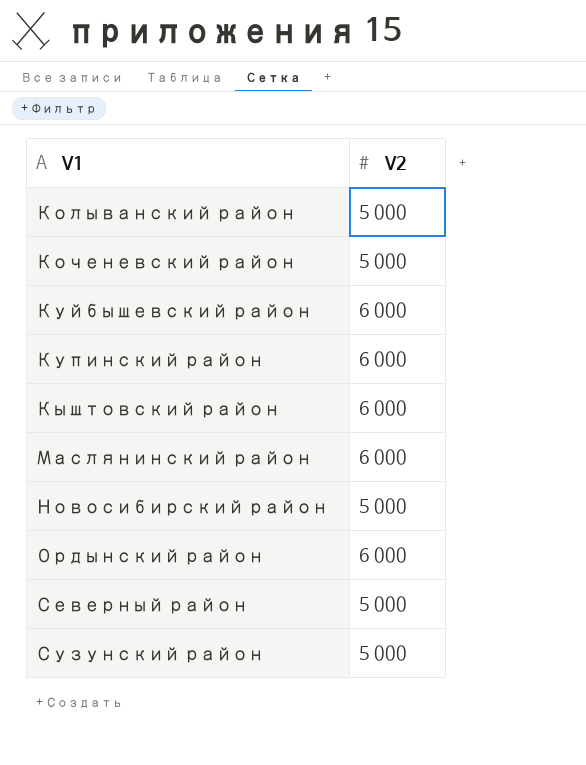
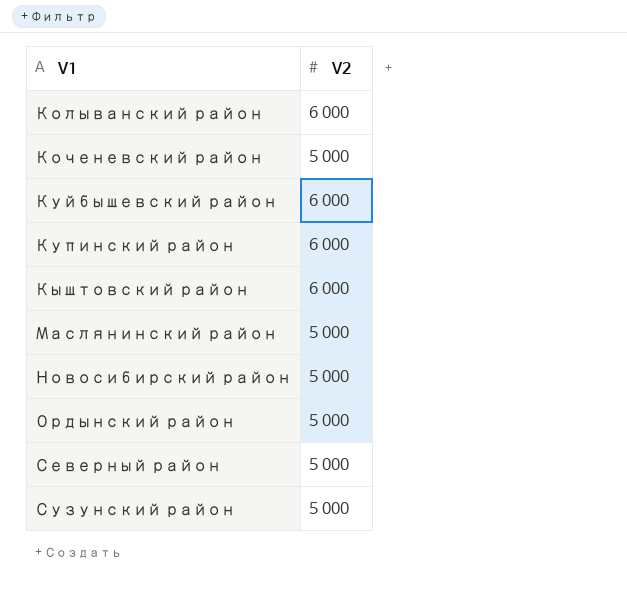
Колыванский район | V2: 5 000 -> 6 000
Маслянинский район | V2: 6 000 -> 5 000
Ордынский район | V2: 6 000 -> 5 000

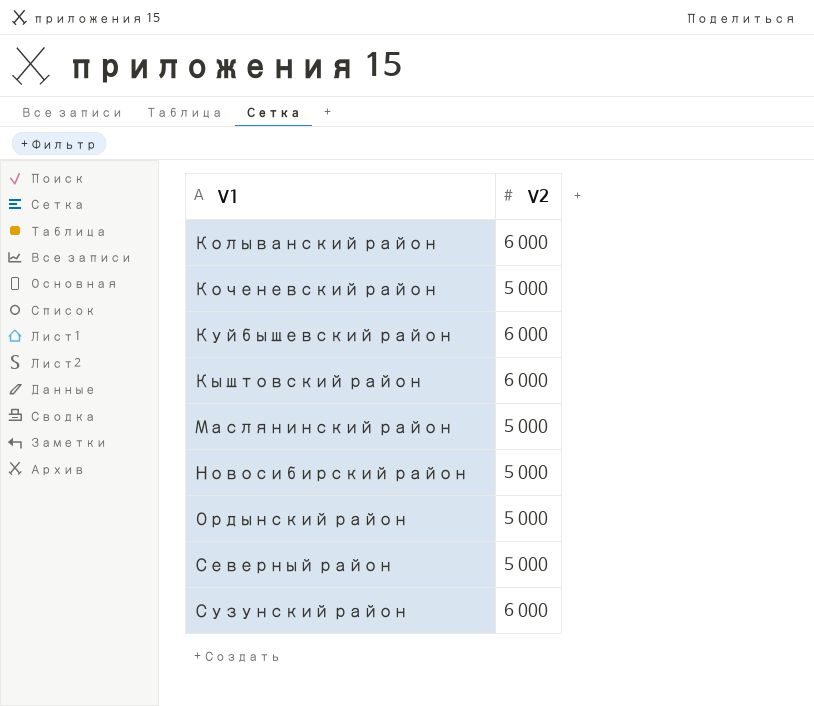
row Купинский район: 6 000 -> none
Сузунский район | V2: 5 000 -> 6 000

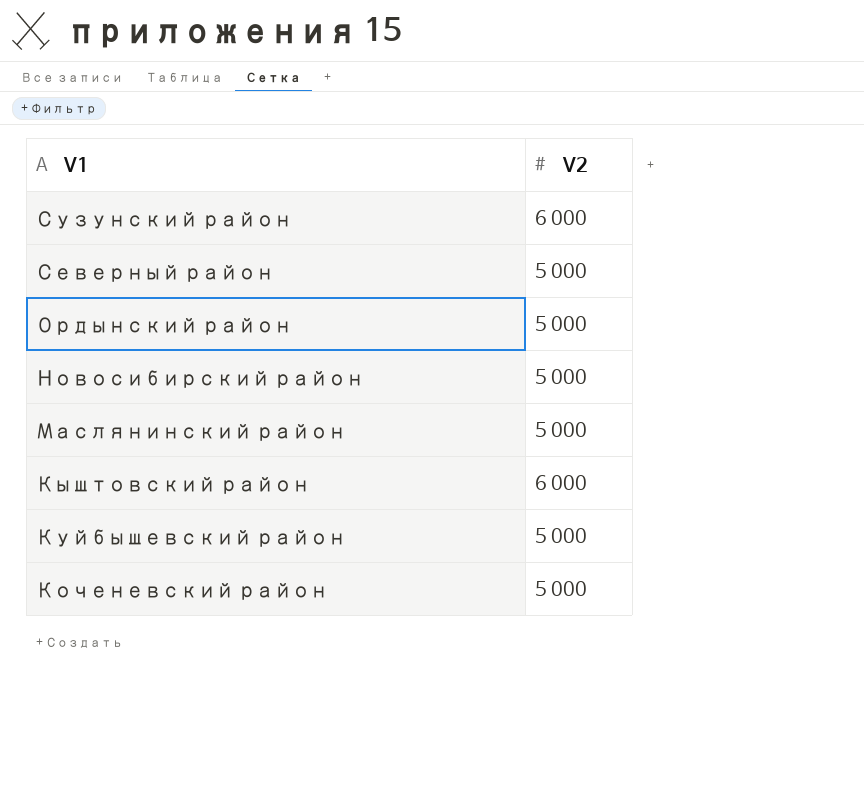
row order: V1 ascending -> V1 descending
row Колыванский район: 6 000 -> none
Куйбышевский район | V2: 6 000 -> 5 000

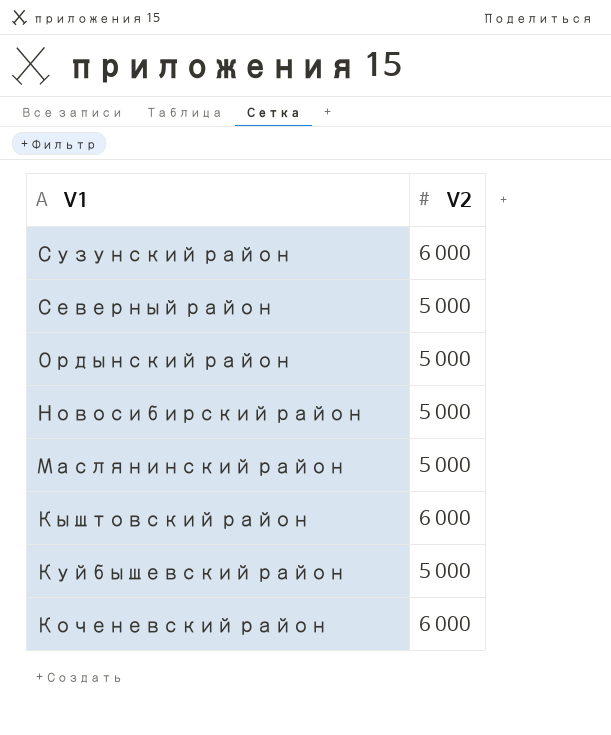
Коченевский район | V2: 5 000 -> 6 000

